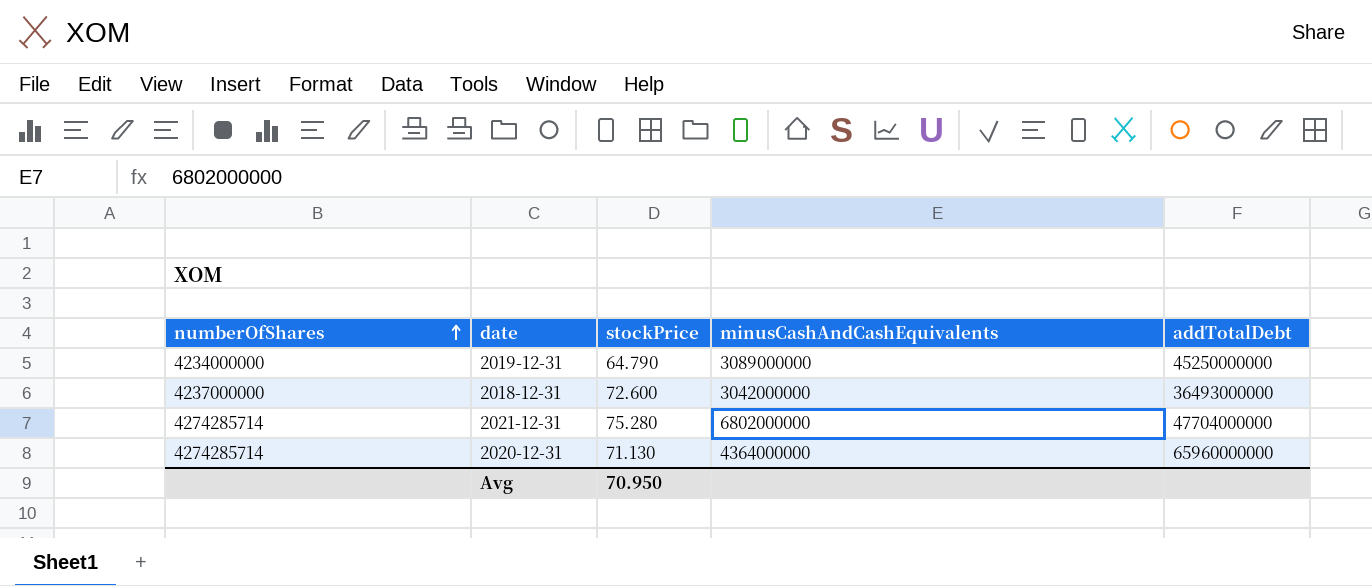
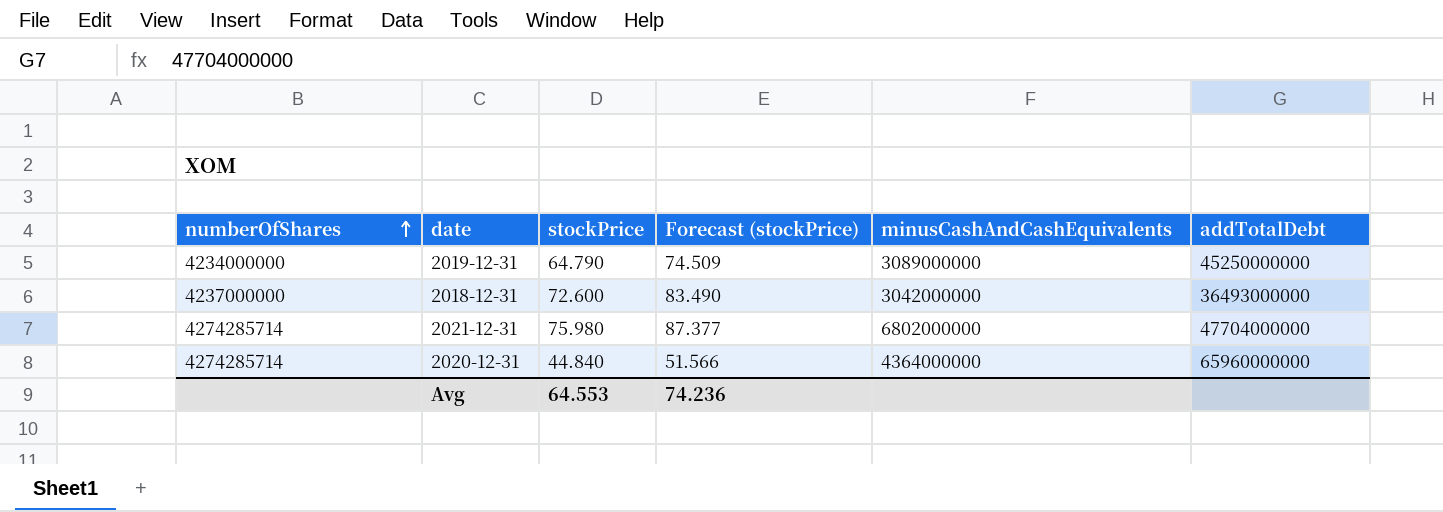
column Forecast (stockPrice) | formula: none -> [stockPrice] * 1.15
2021-12-31 | stockPrice: 75.280 -> 75.980
2020-12-31 | stockPrice: 71.130 -> 44.840
Avg | stockPrice: 70.950 -> 64.553

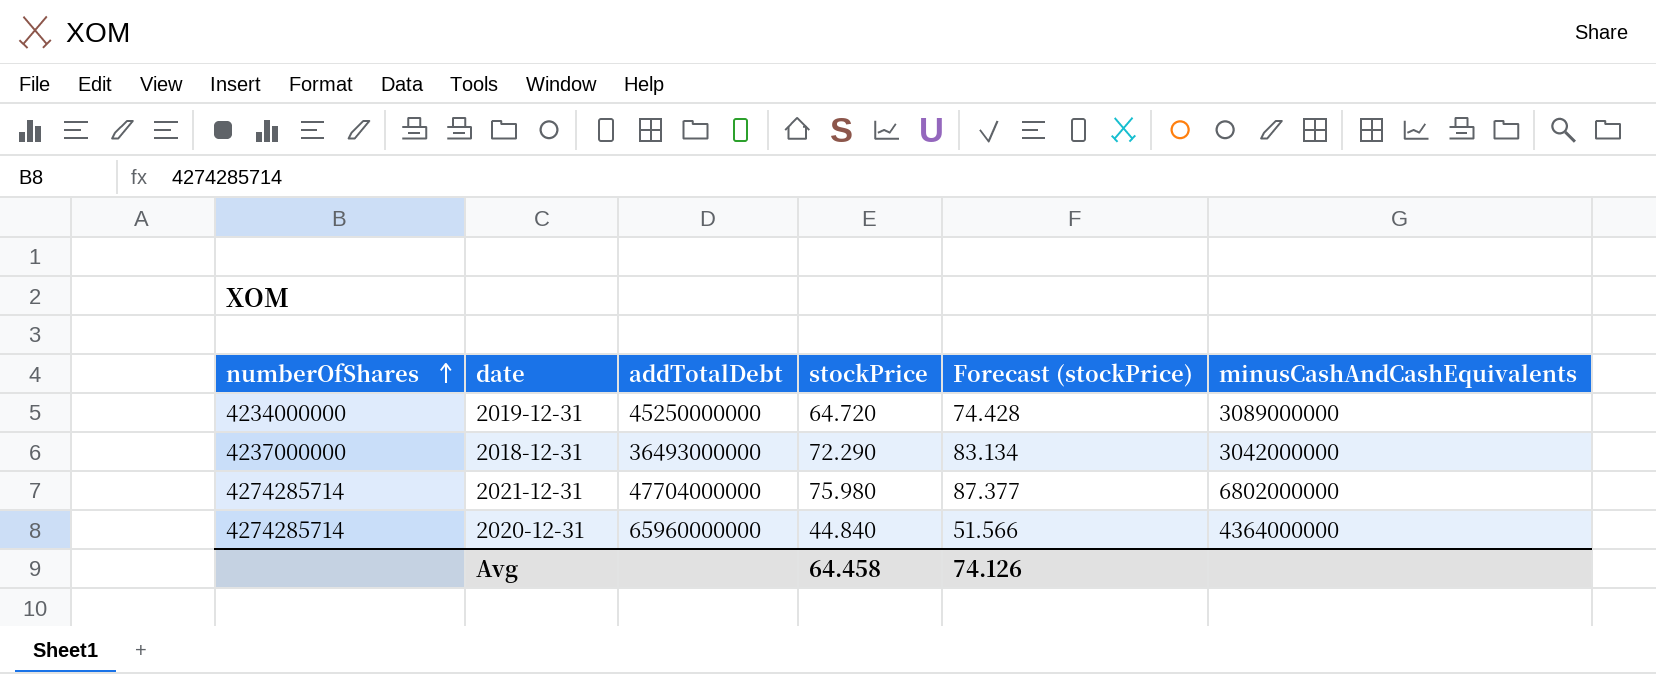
column addTotalDebt | position: 6 -> 3
2019-12-31 | stockPrice: 64.790 -> 64.720
2019-12-31 | Forecast (stockPrice): 74.509 -> 74.428
2018-12-31 | stockPrice: 72.600 -> 72.290
2018-12-31 | Forecast (stockPrice): 83.490 -> 83.134
Avg | stockPrice: 64.553 -> 64.458
Avg | Forecast (stockPrice): 74.236 -> 74.126

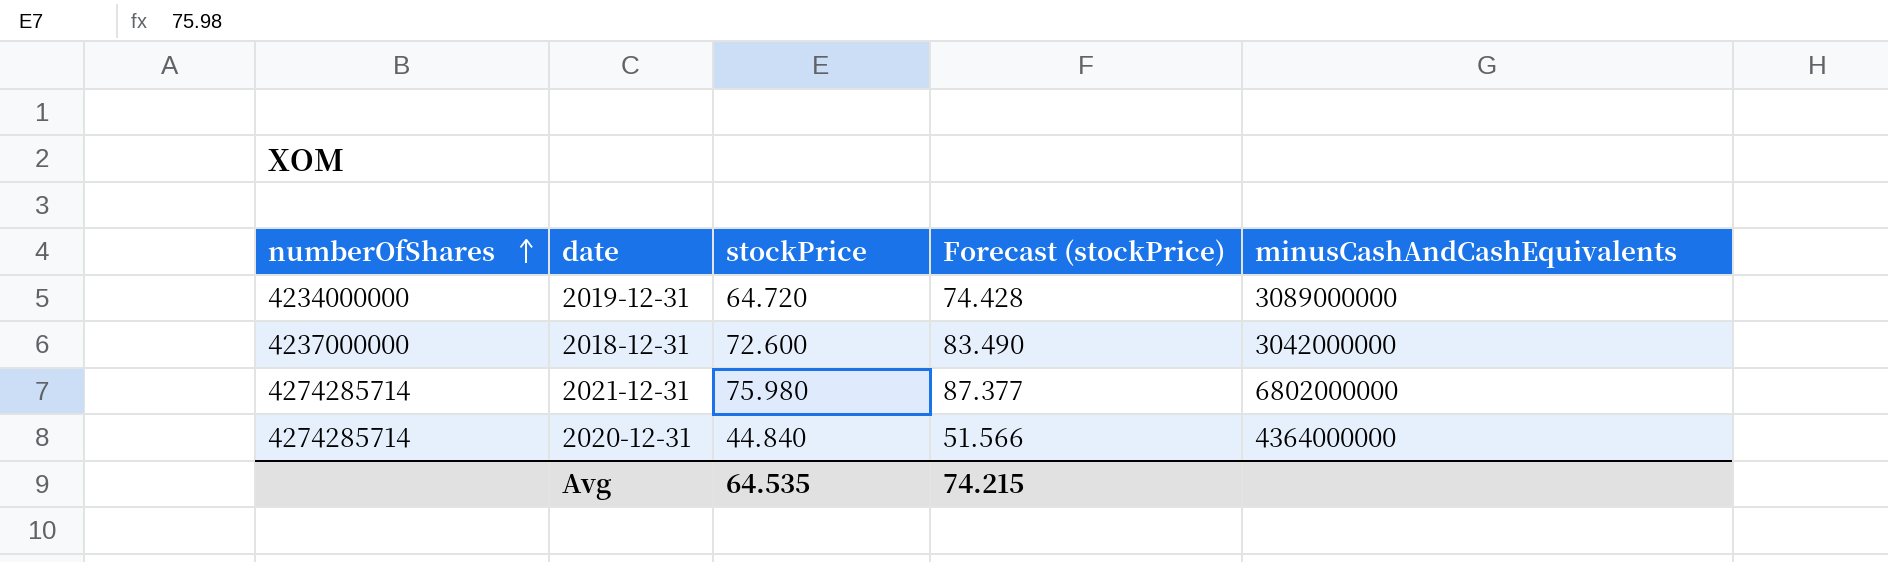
column addTotalDebt | position: 3 -> none
2018-12-31 | stockPrice: 72.290 -> 72.600
2018-12-31 | Forecast (stockPrice): 83.134 -> 83.490
Avg | stockPrice: 64.458 -> 64.535
Avg | Forecast (stockPrice): 74.126 -> 74.215

